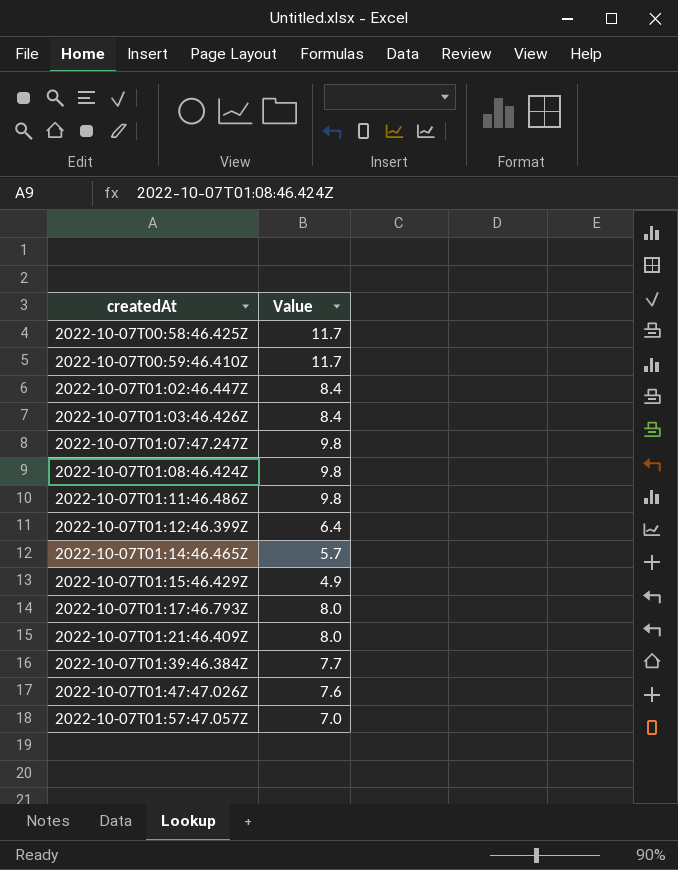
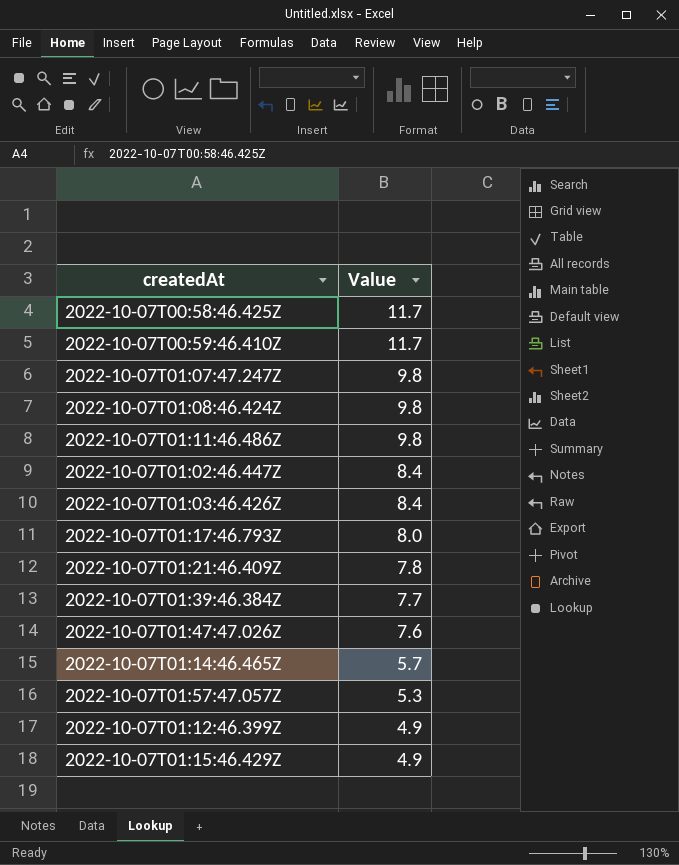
row order: createdAt ascending -> Value descending
2022-10-07T01:21:46.409Z | Value: 8.0 -> 7.8
2022-10-07T01:57:47.057Z | Value: 7.0 -> 5.3
2022-10-07T01:12:46.399Z | Value: 6.4 -> 4.9

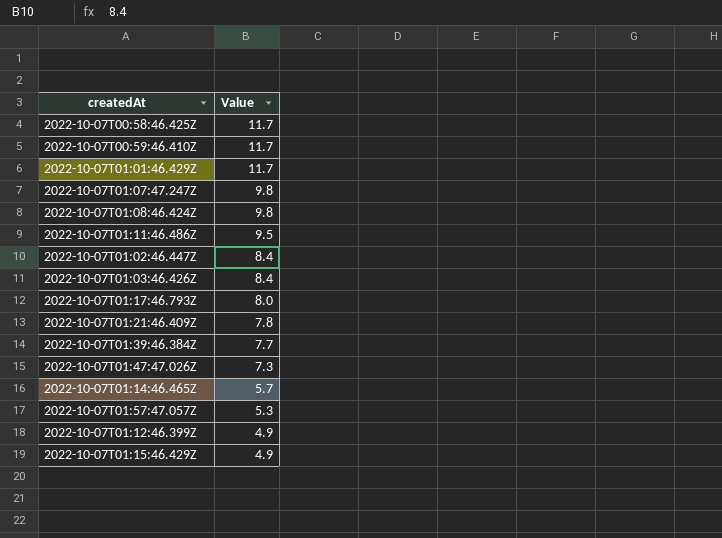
row 2022-10-07T01:01:46.429Z: none -> 11.7
2022-10-07T01:11:46.486Z | Value: 9.8 -> 9.5
2022-10-07T01:47:47.026Z | Value: 7.6 -> 7.3

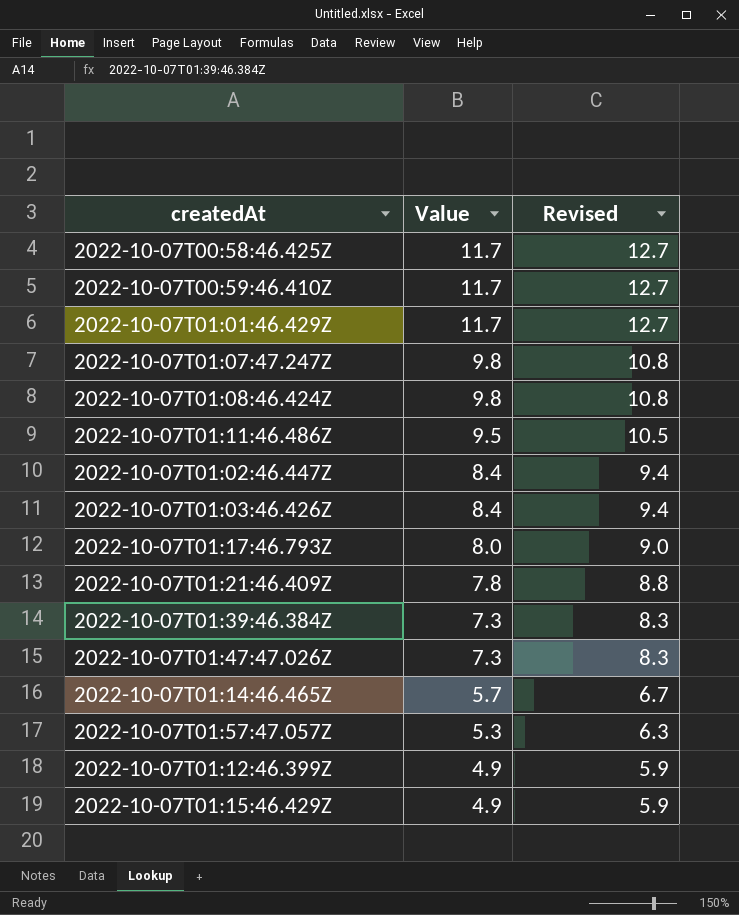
column Revised | formula: none -> [Value] + 1
2022-10-07T01:39:46.384Z | Value: 7.7 -> 7.3

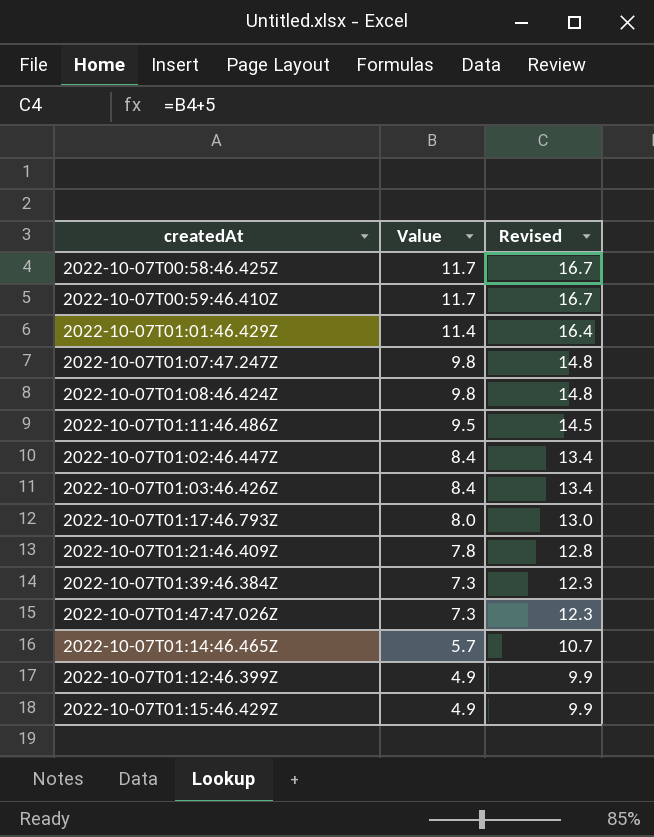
column Revised | formula: [Value] + 1 -> [Value] + 5
row 2022-10-07T01:57:47.057Z: 5.3 | 6.3 -> none
2022-10-07T01:01:46.429Z | Value: 11.7 -> 11.4

